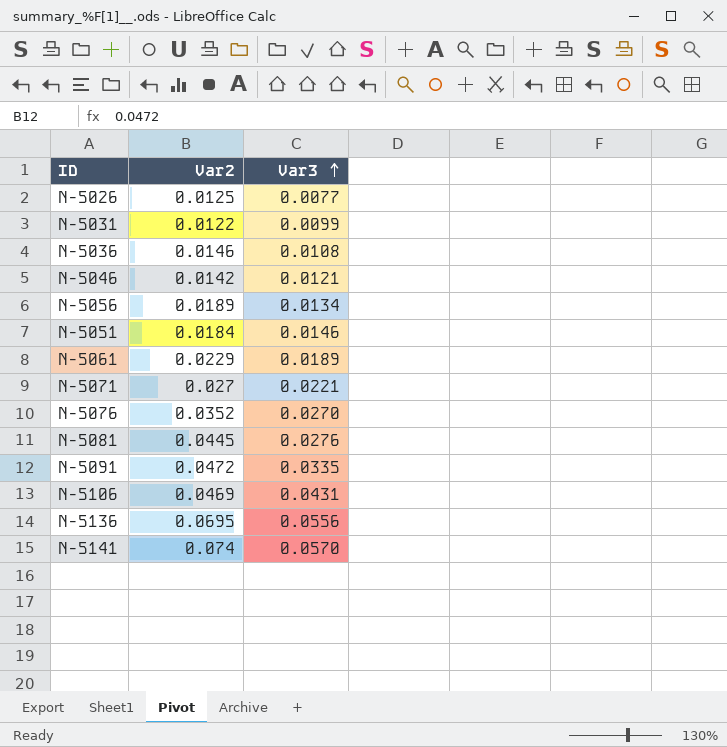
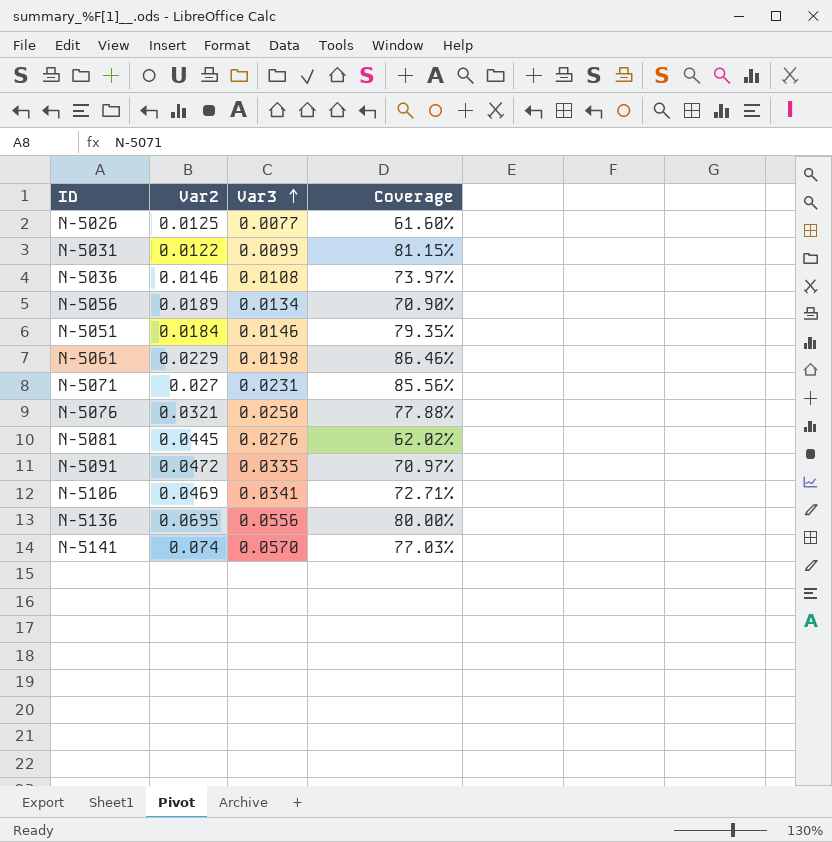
column Coverage | formula: none -> [Var3] / [Var2]
row N-5046: 0.0142 | 0.0121 -> none
N-5061 | Var3: 0.0189 -> 0.0198
N-5071 | Var3: 0.0221 -> 0.0231
N-5076 | Var2: 0.0352 -> 0.0321
N-5076 | Var3: 0.0270 -> 0.0250
N-5106 | Var3: 0.0431 -> 0.0341

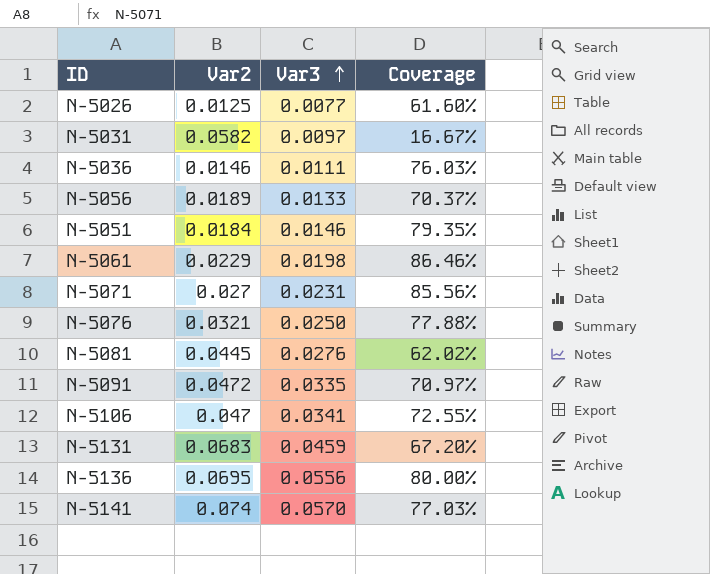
N-5031 | Var2: 0.0122 -> 0.0582
N-5031 | Var3: 0.0099 -> 0.0097
N-5031 | Coverage: 81.15% -> 16.67%
N-5036 | Var3: 0.0108 -> 0.0111
N-5036 | Coverage: 73.97% -> 76.03%
N-5056 | Var3: 0.0134 -> 0.0133
N-5056 | Coverage: 70.90% -> 70.37%
N-5106 | Var2: 0.0469 -> 0.047
N-5106 | Coverage: 72.71% -> 72.55%
row N-5131: none -> 0.0683 | 0.0459 | 67.20%

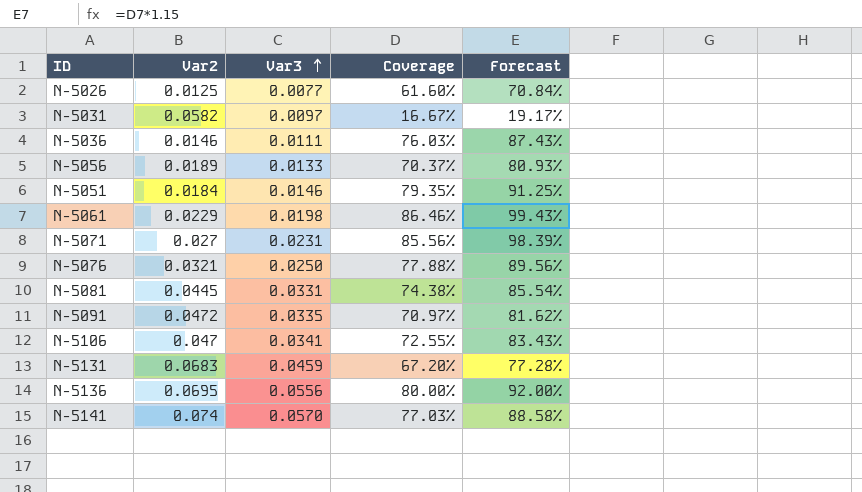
column Forecast | formula: none -> [Coverage] * 1.15
N-5081 | Var3: 0.0276 -> 0.0331
N-5081 | Coverage: 62.02% -> 74.38%

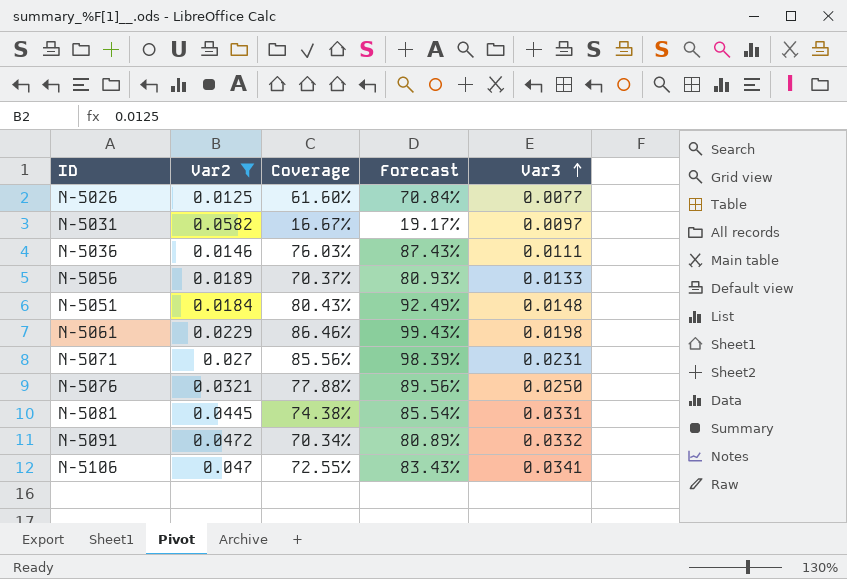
filter: none -> Var2 <= 0.0582
column Var3 | position: 3 -> 5
N-5051 | Coverage: 79.35% -> 80.43%
N-5051 | Forecast: 91.25% -> 92.49%
N-5051 | Var3: 0.0146 -> 0.0148
N-5091 | Coverage: 70.97% -> 70.34%
N-5091 | Forecast: 81.62% -> 80.89%
N-5091 | Var3: 0.0335 -> 0.0332

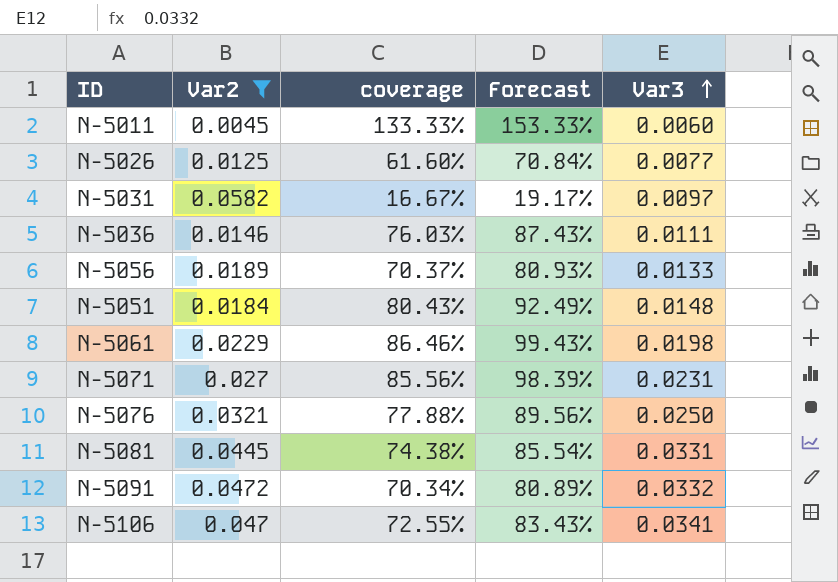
column name: Coverage -> coverage
row N-5011: none -> 0.0045 | 133.33% | 153.33% | 0.0060

